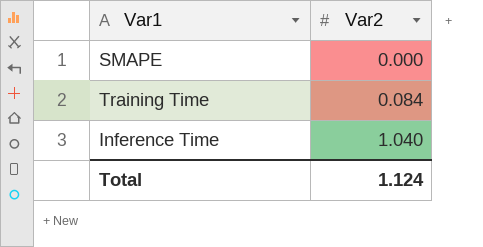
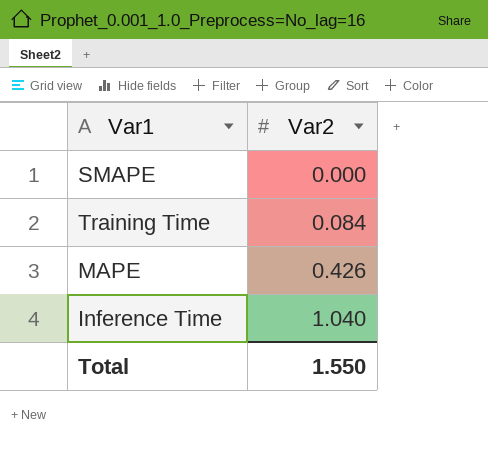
row MAPE: none -> 0.426
Total | Var2: 1.124 -> 1.550

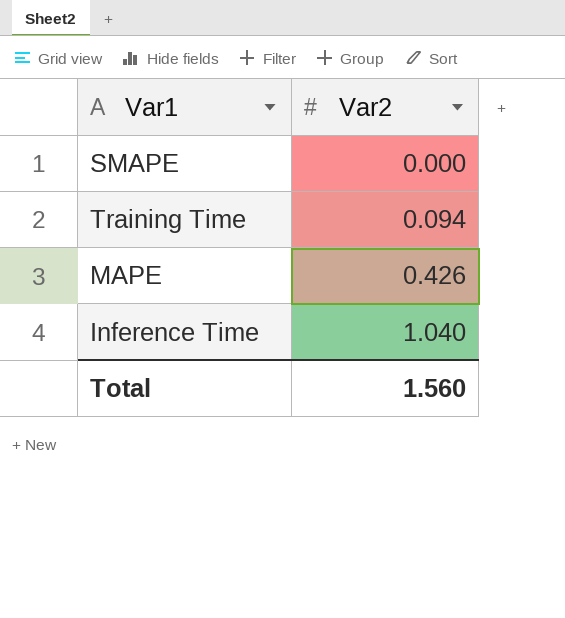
Training Time | Var2: 0.084 -> 0.094
Total | Var2: 1.550 -> 1.560

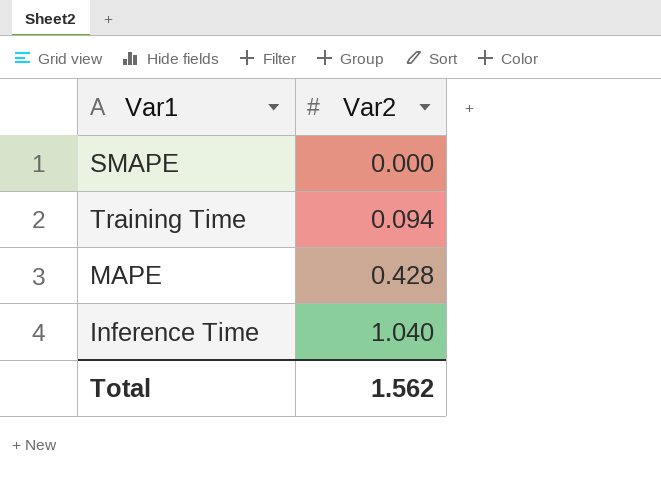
MAPE | Var2: 0.426 -> 0.428
Total | Var2: 1.560 -> 1.562

